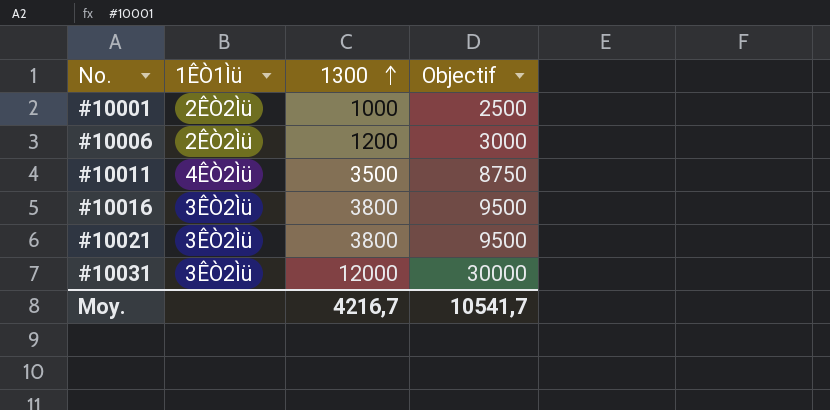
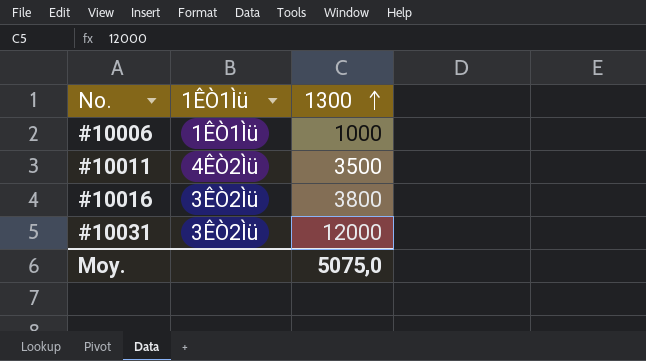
column Objectif | formula: [1300] * 2,5 -> none
row #10001: 2ÊÒ2Ìü | 1000 | 2500 -> none
row #10021: 3ÊÒ2Ìü | 3800 | 9500 -> none
#10006 | 1ÊÒ1Ìü: 2ÊÒ2Ìü -> 1ÊÒ1Ìü
#10006 | 1300: 1200 -> 1000
Moy. | 1300: 4216,7 -> 5075,0

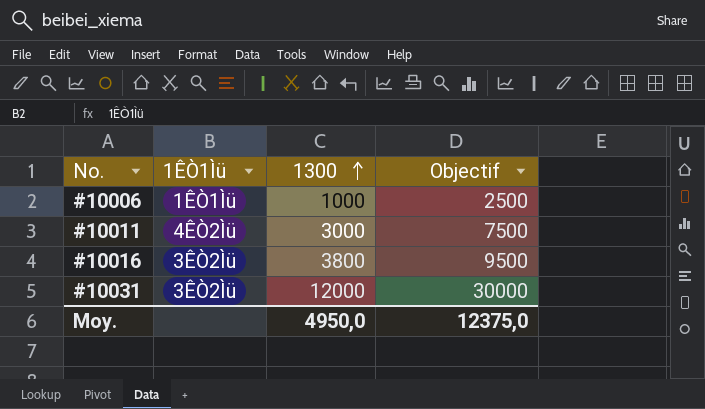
column Objectif | formula: none -> [1300] * 2,5
#10011 | 1300: 3500 -> 3000
Moy. | 1300: 5075,0 -> 4950,0

